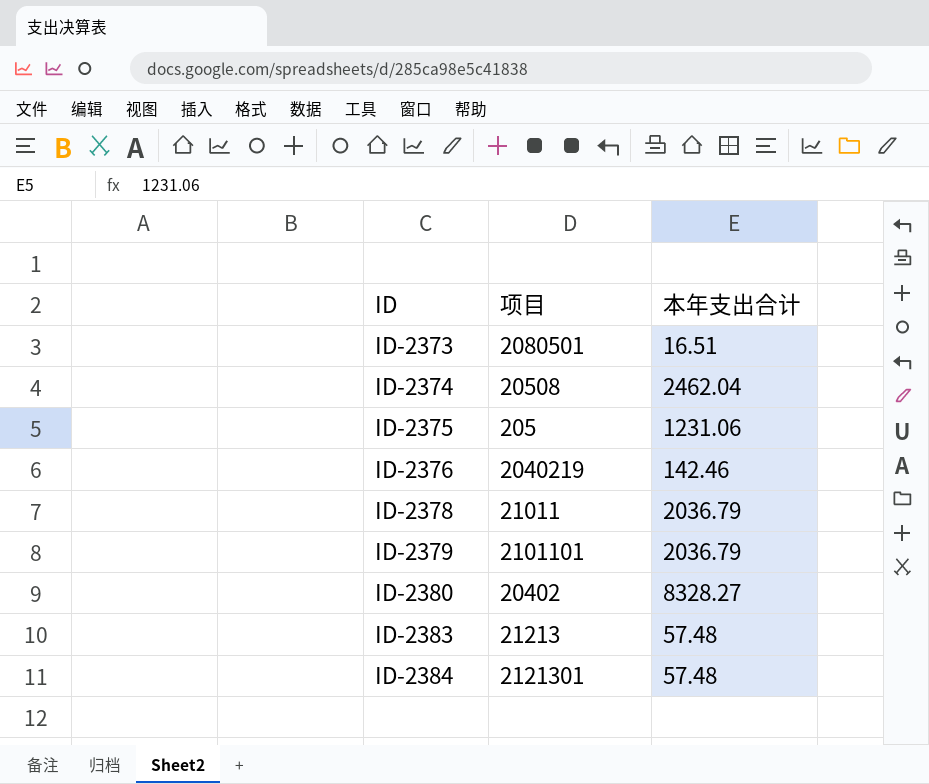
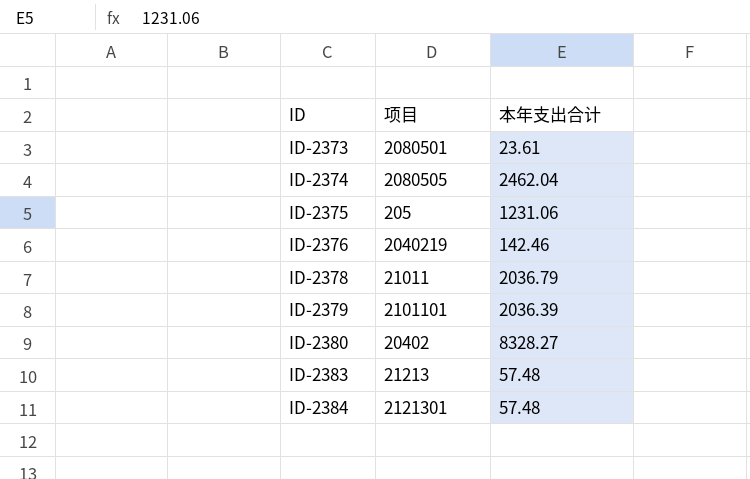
ID-2373 | 本年支出合计: 16.51 -> 23.61
ID-2374 | 项目: 20508 -> 2080505
ID-2379 | 本年支出合计: 2036.79 -> 2036.39

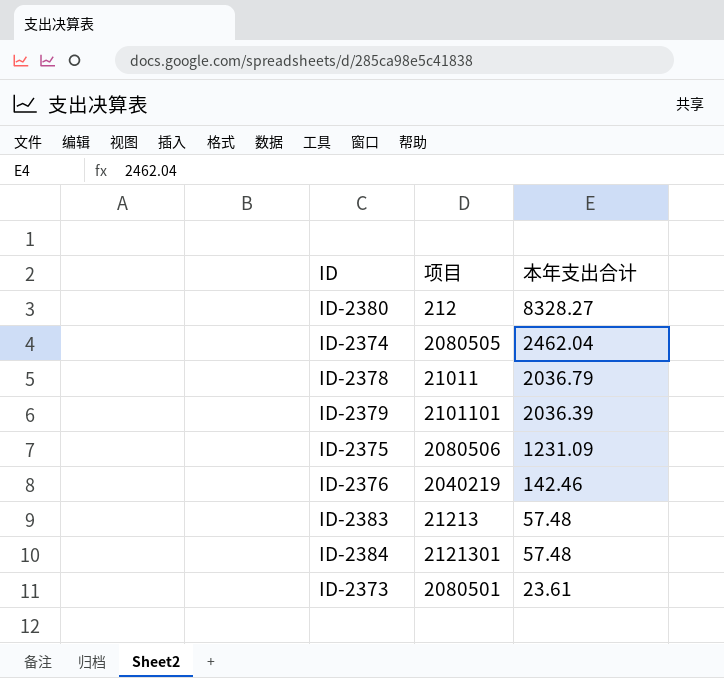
row order: ID ascending -> 本年支出合计 descending
ID-2380 | 项目: 20402 -> 212
ID-2375 | 项目: 205 -> 2080506
ID-2375 | 本年支出合计: 1231.06 -> 1231.09

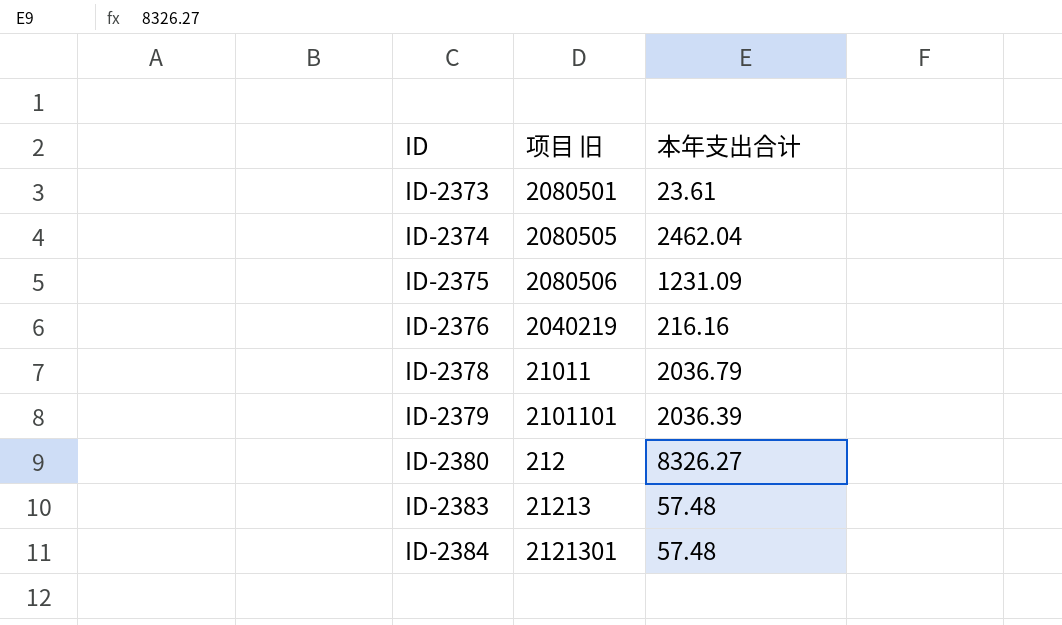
row order: 本年支出合计 descending -> ID ascending
column name: 项目 -> 项目 旧
ID-2376 | 本年支出合计: 142.46 -> 216.16
ID-2380 | 本年支出合计: 8328.27 -> 8326.27

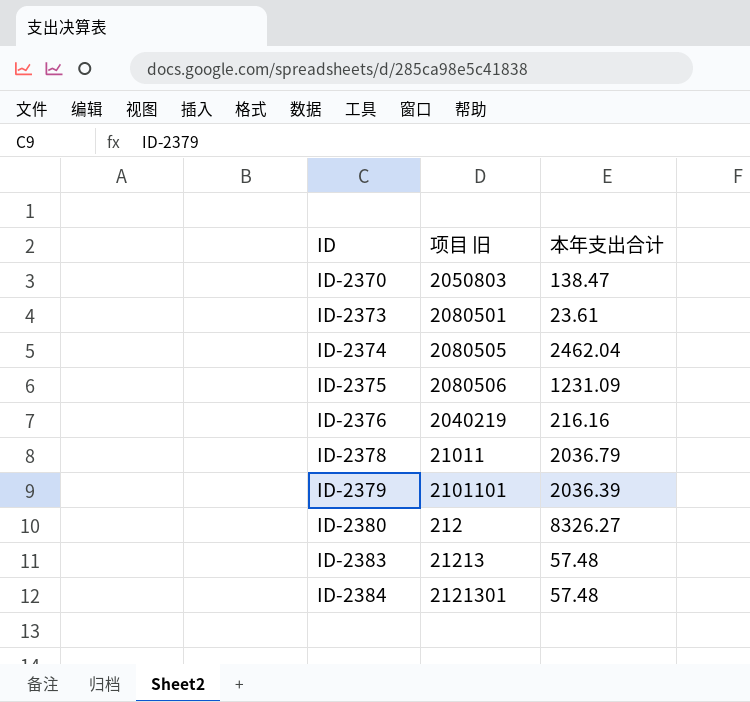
row ID-2370: none -> 2050803 | 138.47

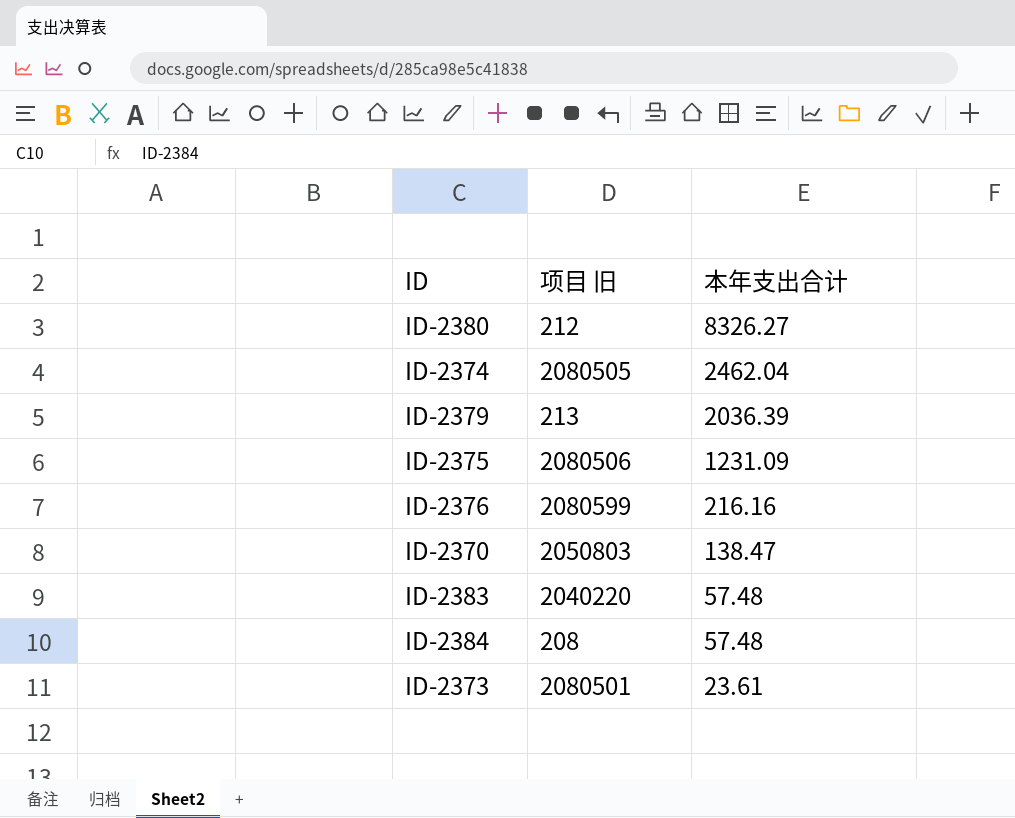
row order: ID ascending -> 本年支出合计 descending
row ID-2378: 21011 | 2036.79 -> none
ID-2379 | 项目 旧: 2101101 -> 213
ID-2376 | 项目 旧: 2040219 -> 2080599
ID-2383 | 项目 旧: 21213 -> 2040220
ID-2384 | 项目 旧: 2121301 -> 208

